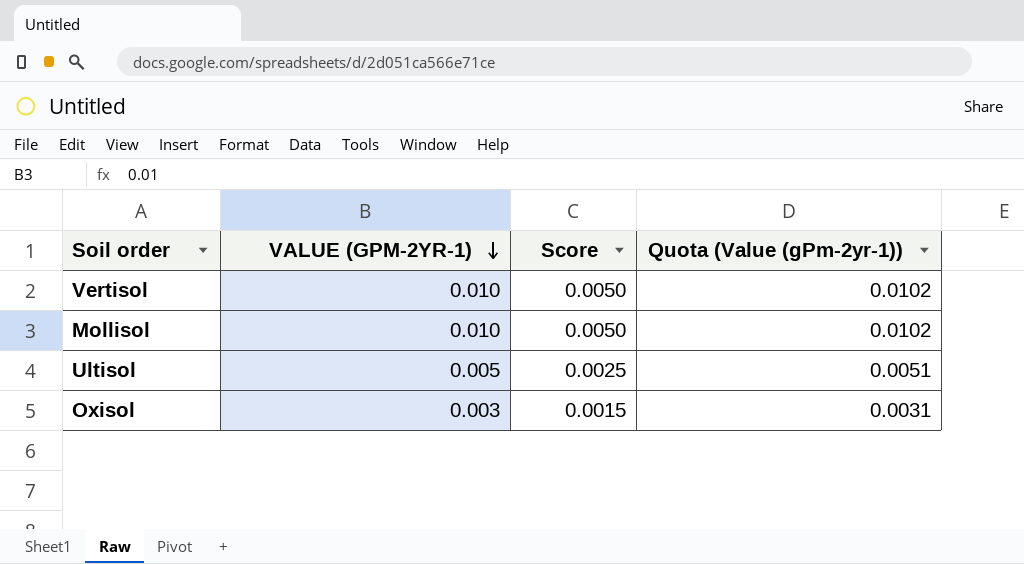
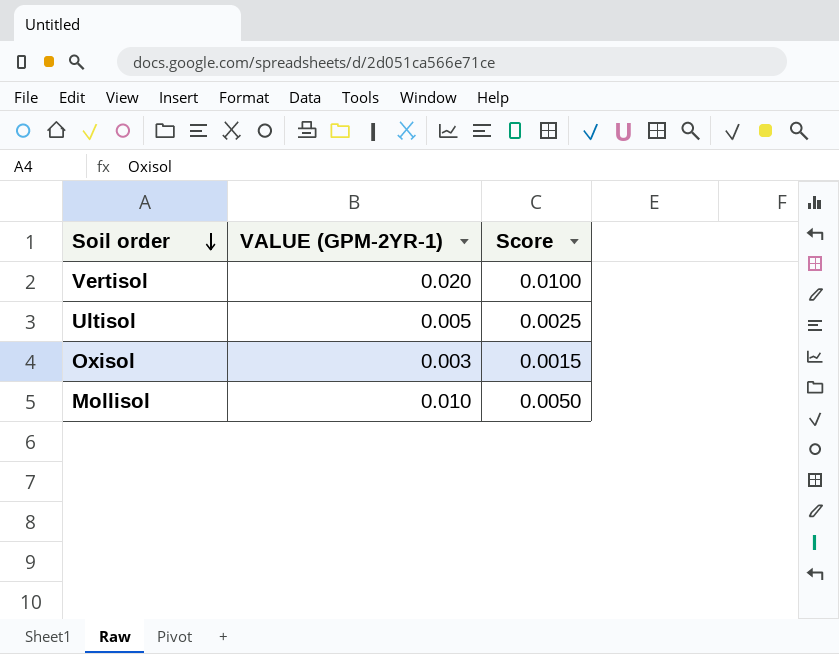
row order: VALUE (GPM-2YR-1) descending -> Soil order descending
column Quota (Value (gPm-2yr-1)) | formula: [VALUE (GPM-2YR-1)] * 1.02 -> none
Vertisol | VALUE (GPM-2YR-1): 0.010 -> 0.020
Vertisol | Score: 0.0050 -> 0.0100

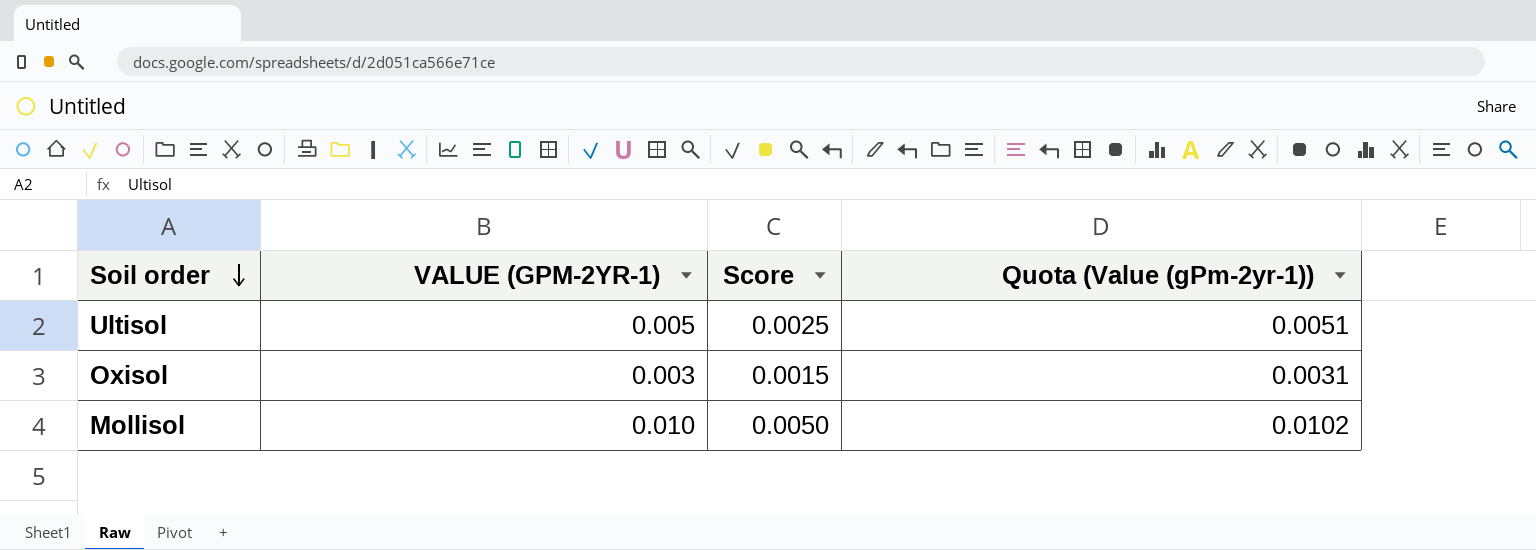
column Quota (Value (gPm-2yr-1)) | formula: none -> [VALUE (GPM-2YR-1)] * 1.02
row Vertisol: 0.020 | 0.0100 -> none

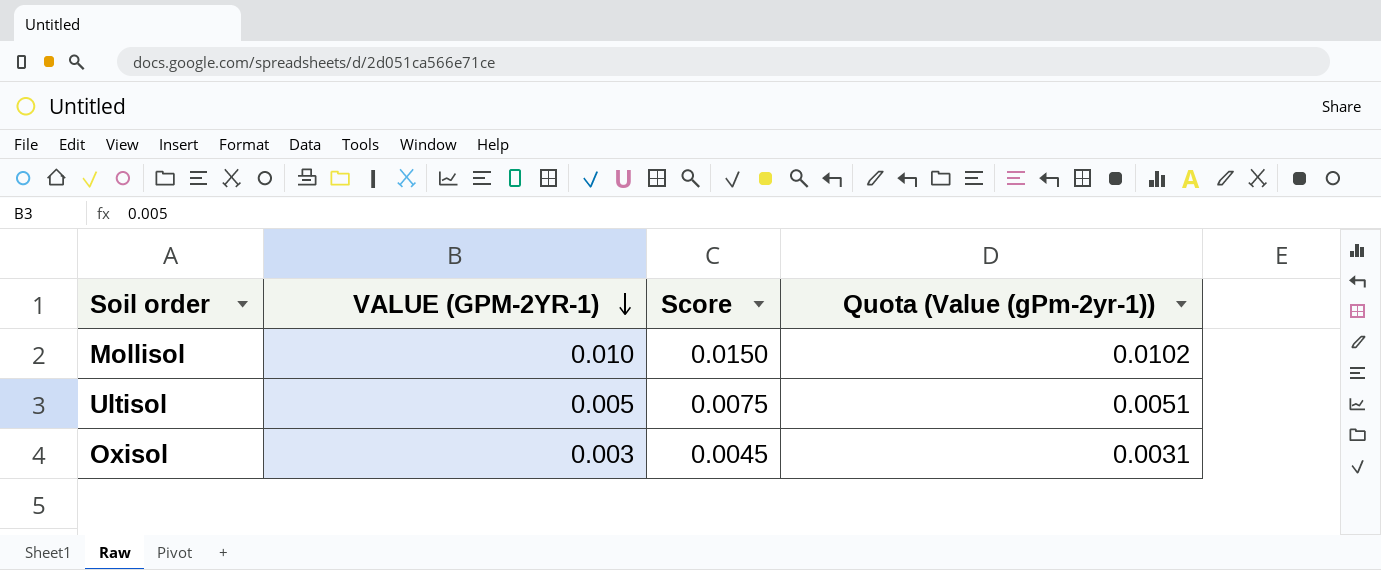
row order: Soil order descending -> VALUE (GPM-2YR-1) descending
column Score | formula: [VALUE (GPM-2YR-1)] * 0.5 -> [VALUE (GPM-2YR-1)] * 1.5

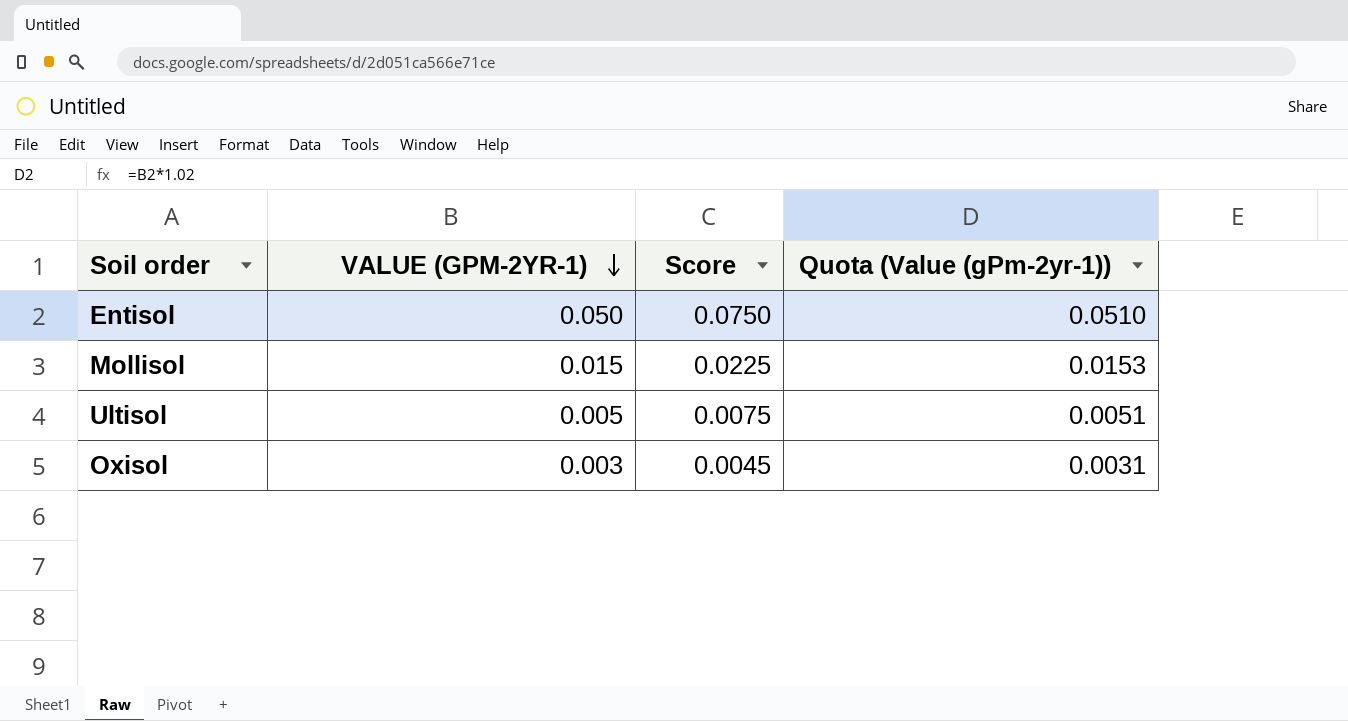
row Entisol: none -> 0.050 | 0.0750 | 0.0510
Mollisol | VALUE (GPM-2YR-1): 0.010 -> 0.015
Mollisol | Score: 0.0150 -> 0.0225
Mollisol | Quota (Value (gPm-2yr-1)): 0.0102 -> 0.0153

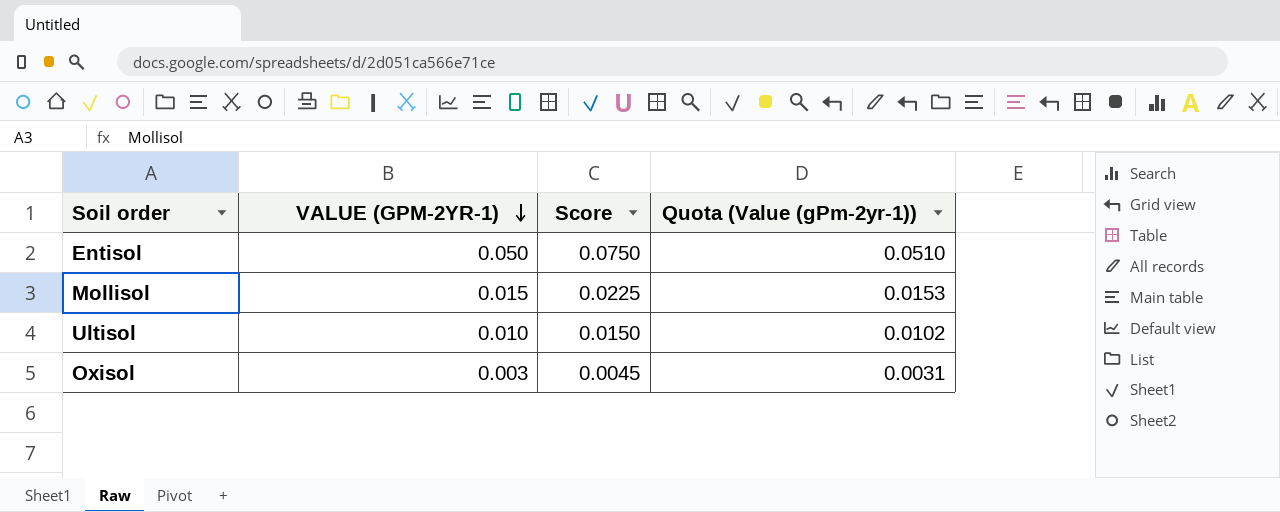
Ultisol | VALUE (GPM-2YR-1): 0.005 -> 0.010
Ultisol | Score: 0.0075 -> 0.0150
Ultisol | Quota (Value (gPm-2yr-1)): 0.0051 -> 0.0102

